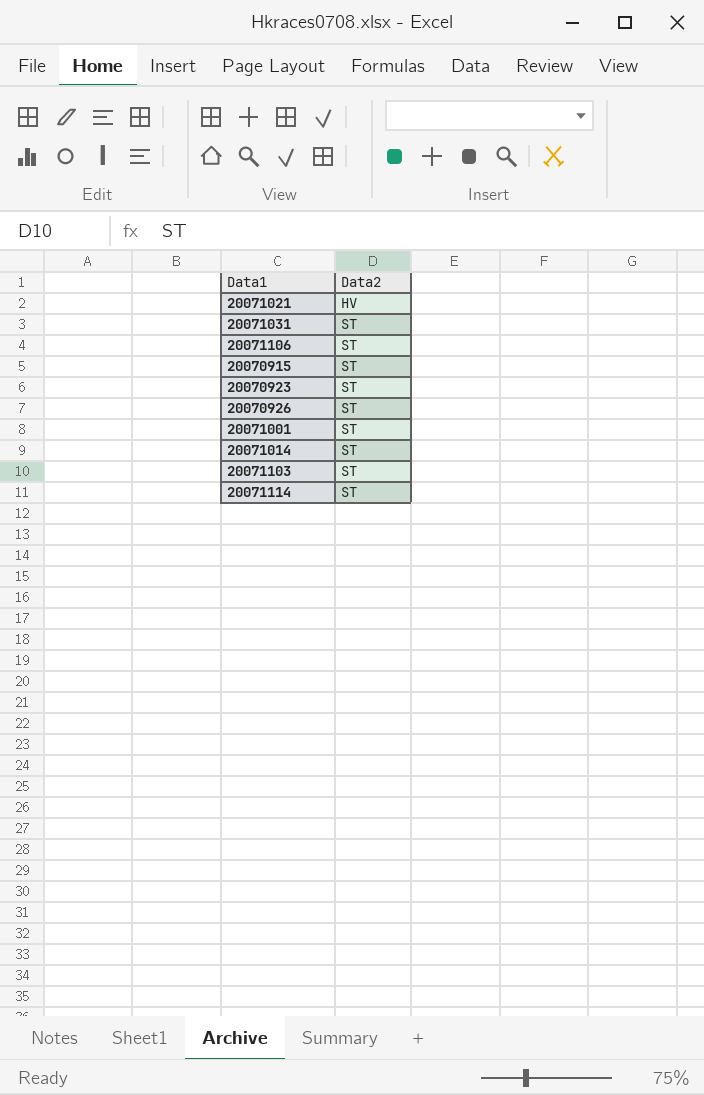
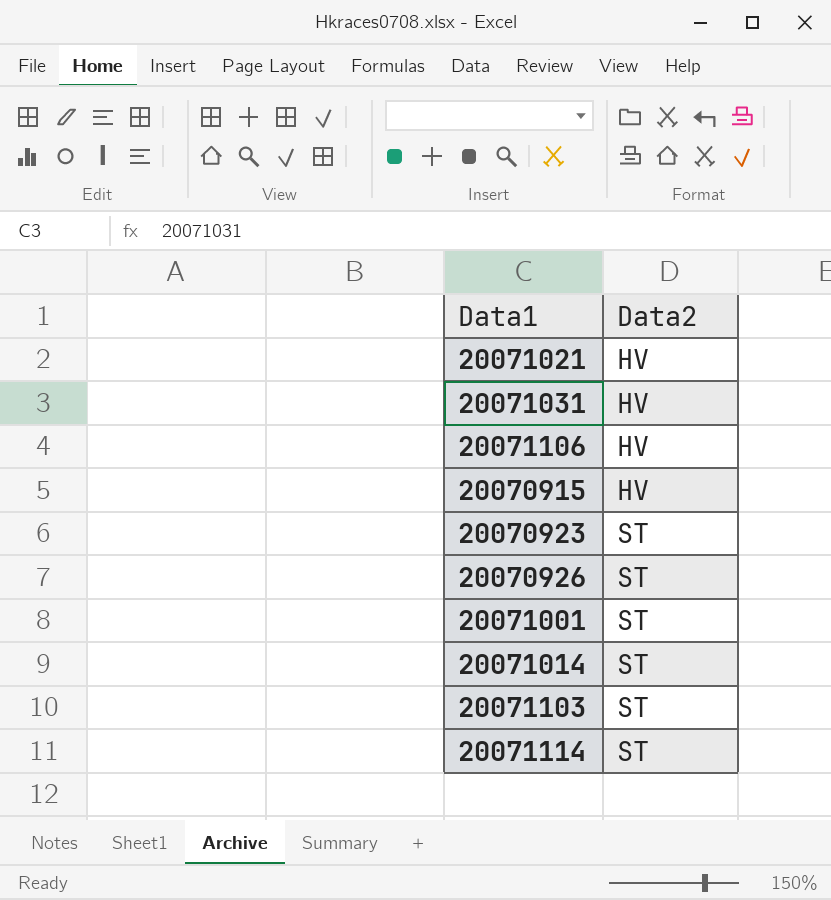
20071031 | Data2: ST -> HV
20071106 | Data2: ST -> HV
20070915 | Data2: ST -> HV

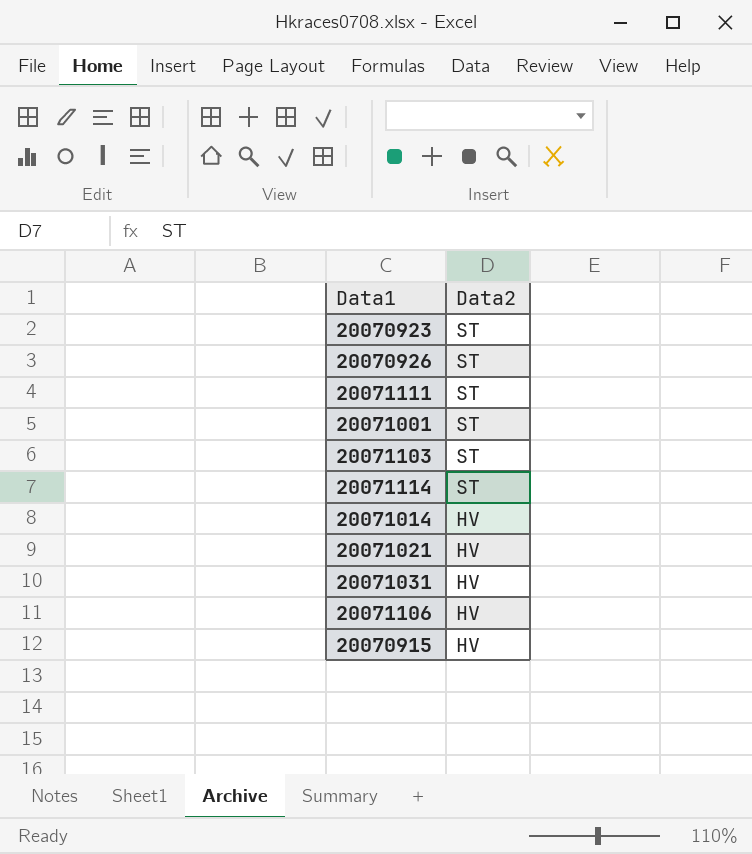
row order: Data2 ascending -> Data2 descending
row 20071111: none -> ST
20071014 | Data2: ST -> HV

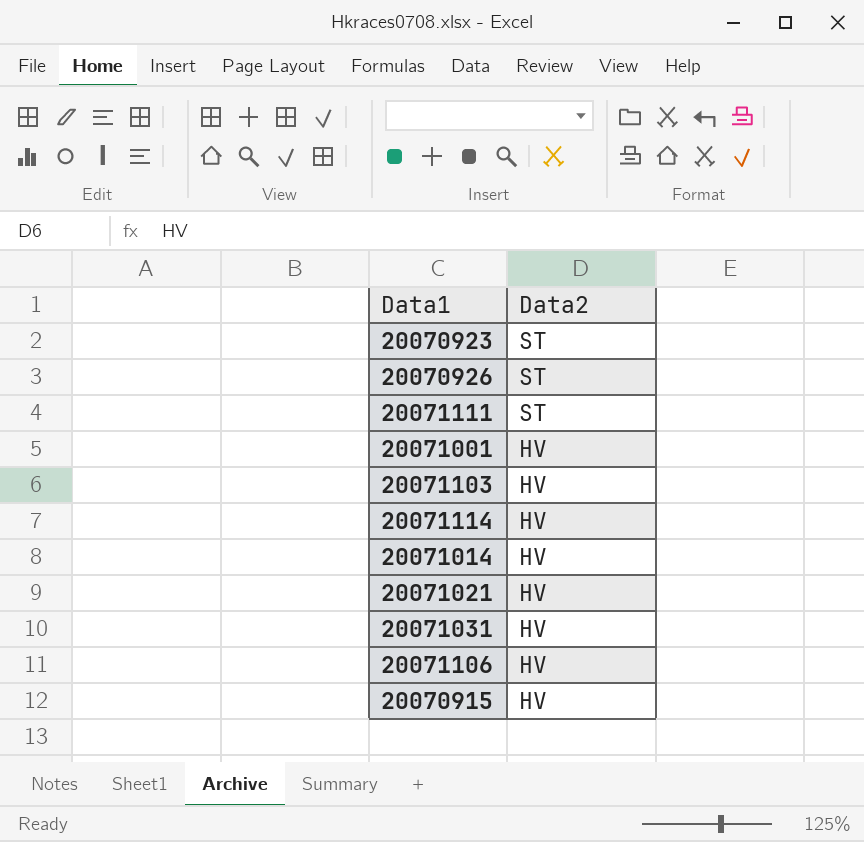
20071001 | Data2: ST -> HV
20071103 | Data2: ST -> HV
20071114 | Data2: ST -> HV

